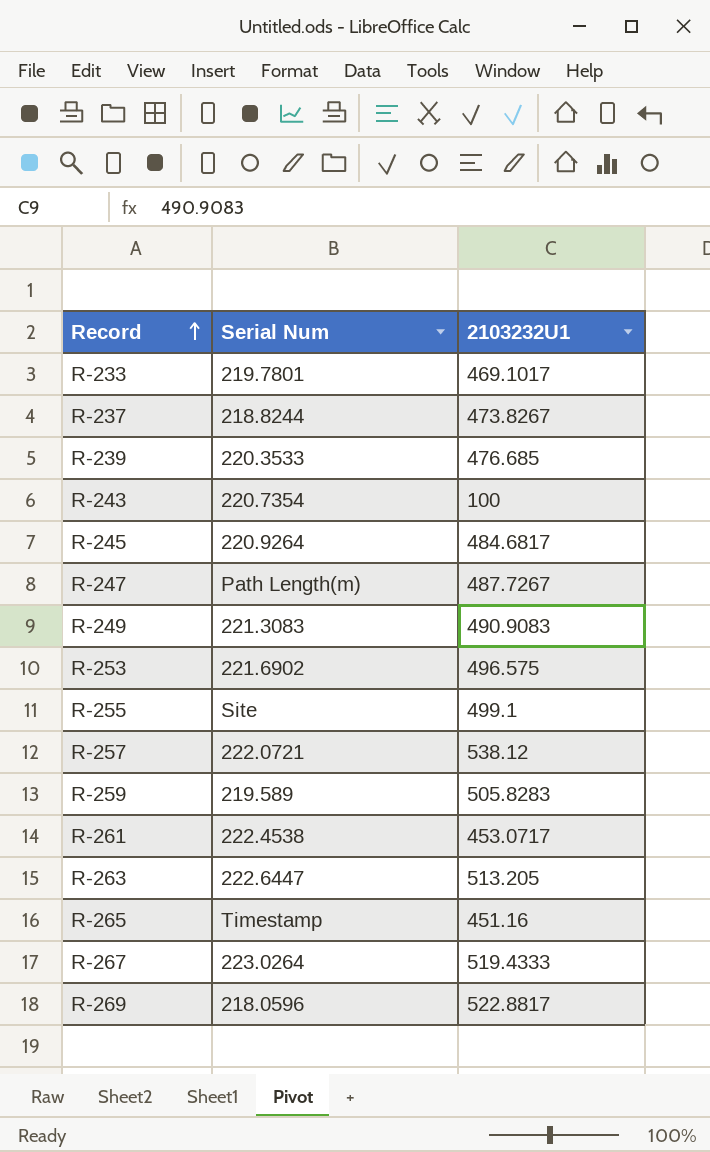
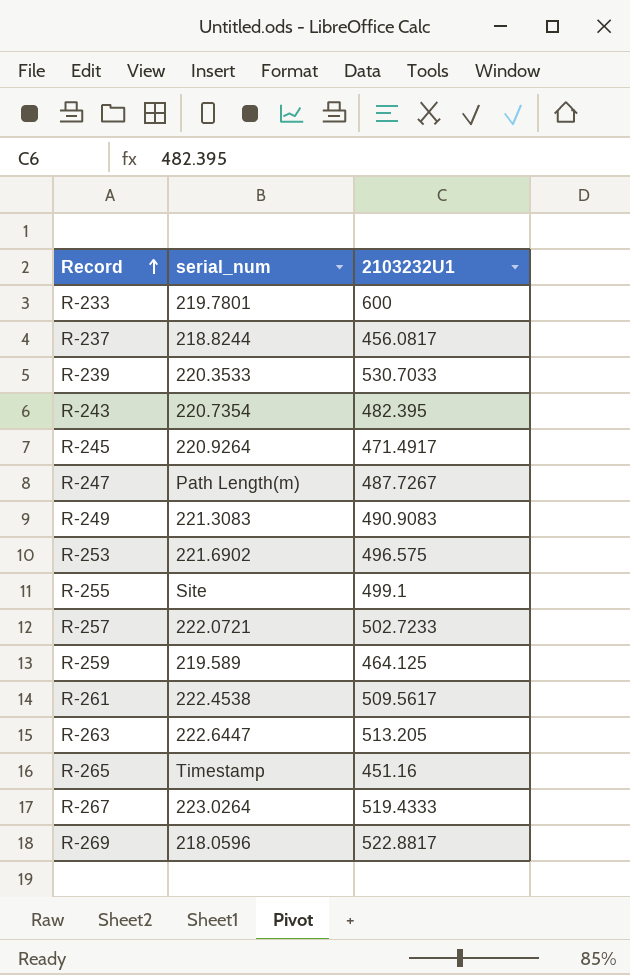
column name: Serial Num -> serial_num
R-233 | 2103232U1: 469.1017 -> 600
R-237 | 2103232U1: 473.8267 -> 456.0817
R-239 | 2103232U1: 476.685 -> 530.7033
R-243 | 2103232U1: 100 -> 482.395
R-245 | 2103232U1: 484.6817 -> 471.4917
R-257 | 2103232U1: 538.12 -> 502.7233
R-259 | 2103232U1: 505.8283 -> 464.125
R-261 | 2103232U1: 453.0717 -> 509.5617

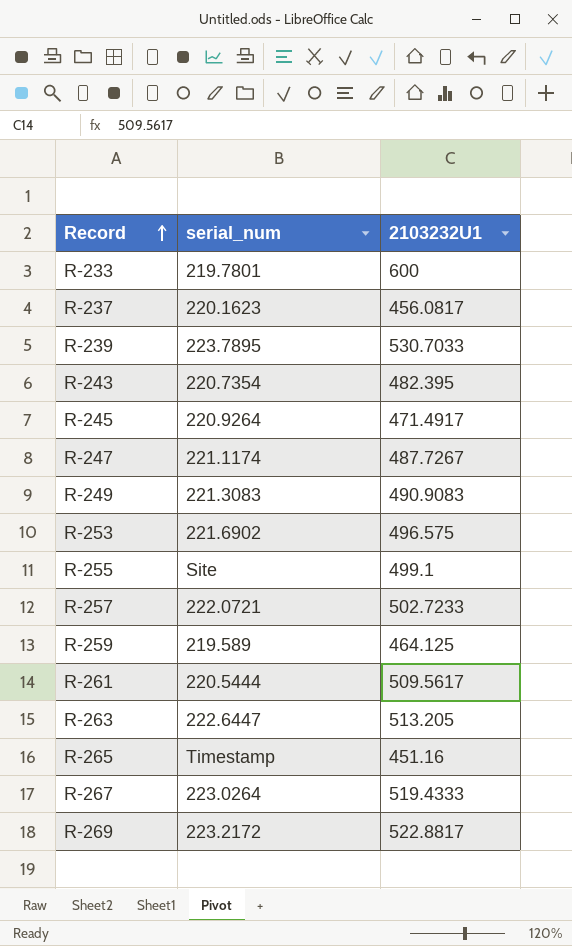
R-237 | serial_num: 218.8244 -> 220.1623
R-239 | serial_num: 220.3533 -> 223.7895
R-247 | serial_num: Path Length(m) -> 221.1174
R-261 | serial_num: 222.4538 -> 220.5444
R-269 | serial_num: 218.0596 -> 223.2172

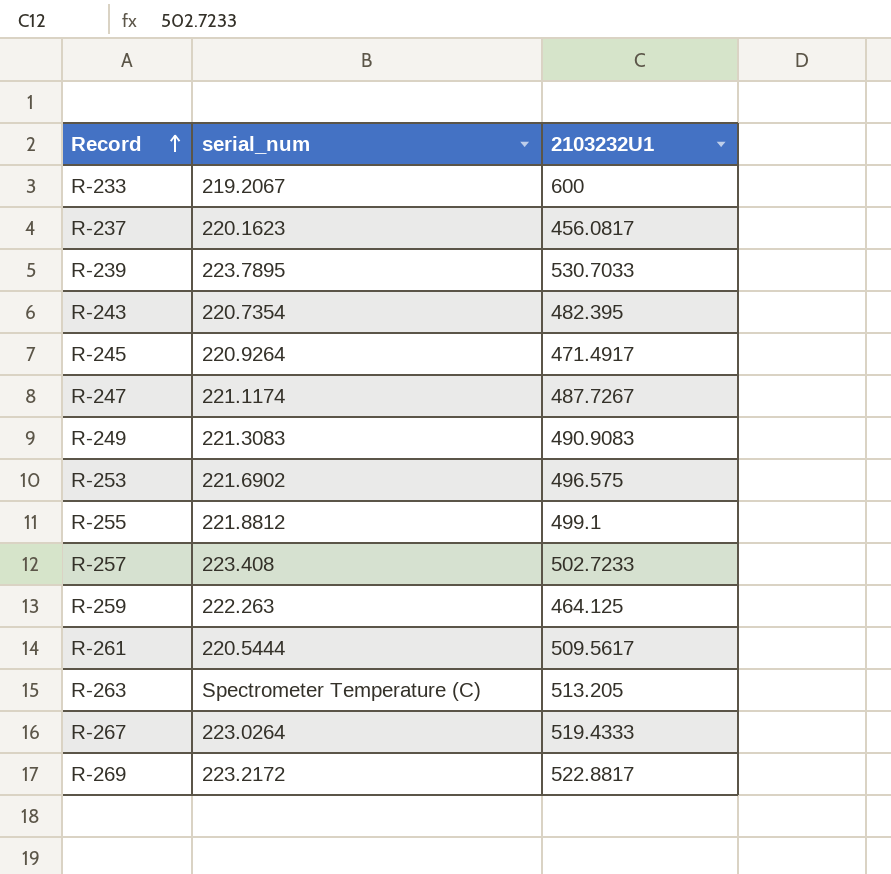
row R-265: Timestamp | 451.16 -> none
R-233 | serial_num: 219.7801 -> 219.2067
R-255 | serial_num: Site -> 221.8812
R-257 | serial_num: 222.0721 -> 223.408
R-259 | serial_num: 219.589 -> 222.263
R-263 | serial_num: 222.6447 -> Spectrometer Temperature (C)

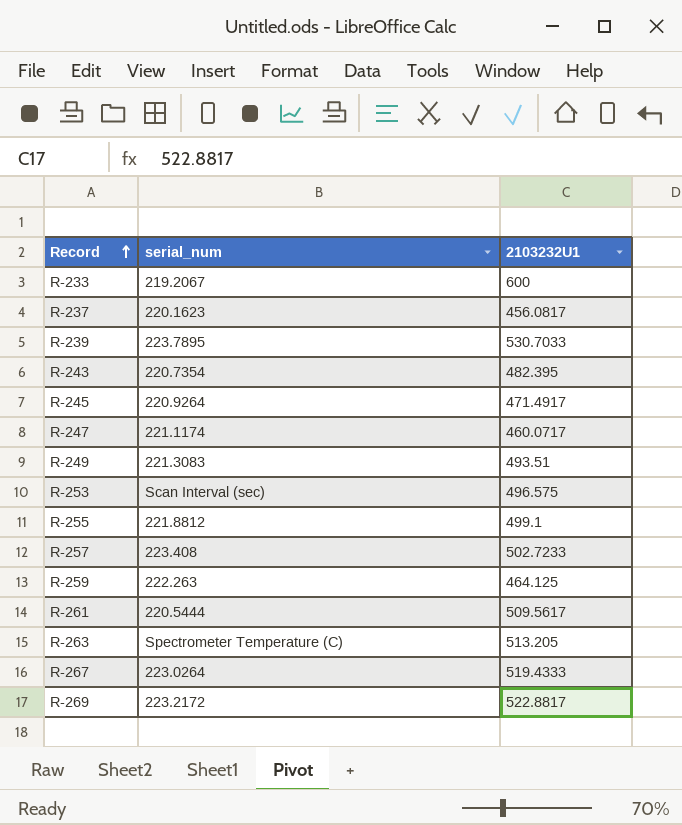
R-247 | 2103232U1: 487.7267 -> 460.0717
R-249 | 2103232U1: 490.9083 -> 493.51
R-253 | serial_num: 221.6902 -> Scan Interval (sec)

